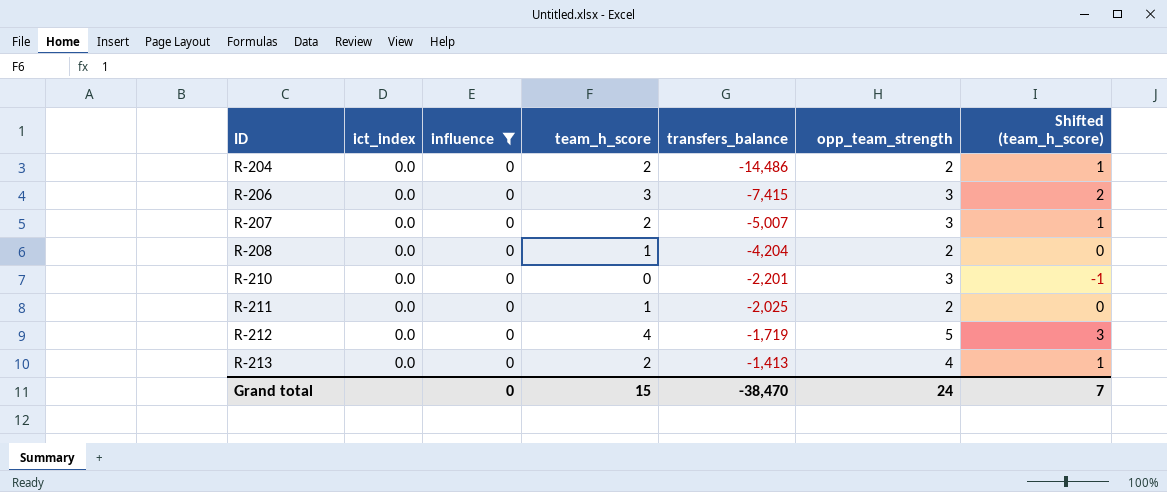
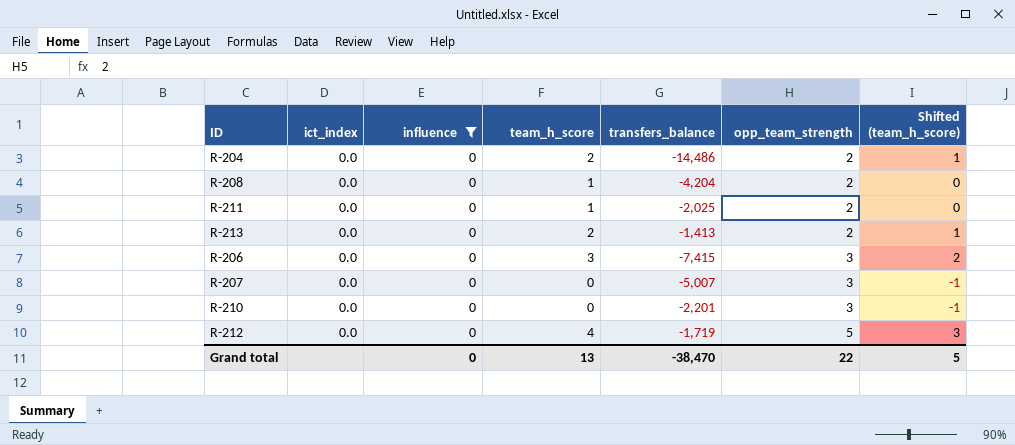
row order: ID ascending -> opp_team_strength ascending
R-213 | opp_team_strength: 4 -> 2
R-207 | team_h_score: 2 -> 0
R-207 | Shifted (team_h_score): 1 -> -1
Grand total | team_h_score: 15 -> 13
Grand total | opp_team_strength: 24 -> 22
Grand total | Shifted (team_h_score): 7 -> 5

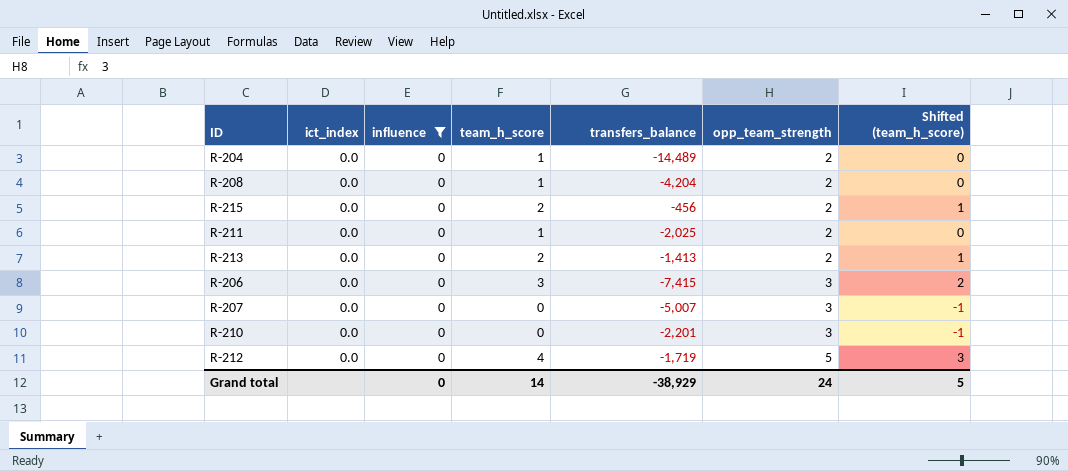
R-204 | team_h_score: 2 -> 1
R-204 | transfers_balance: -14,486 -> -14,489
R-204 | Shifted (team_h_score): 1 -> 0
row R-215: none -> 0.0 | 0 | 2 | -456 | 2 | 1
Grand total | team_h_score: 13 -> 14
Grand total | transfers_balance: -38,470 -> -38,929
Grand total | opp_team_strength: 22 -> 24

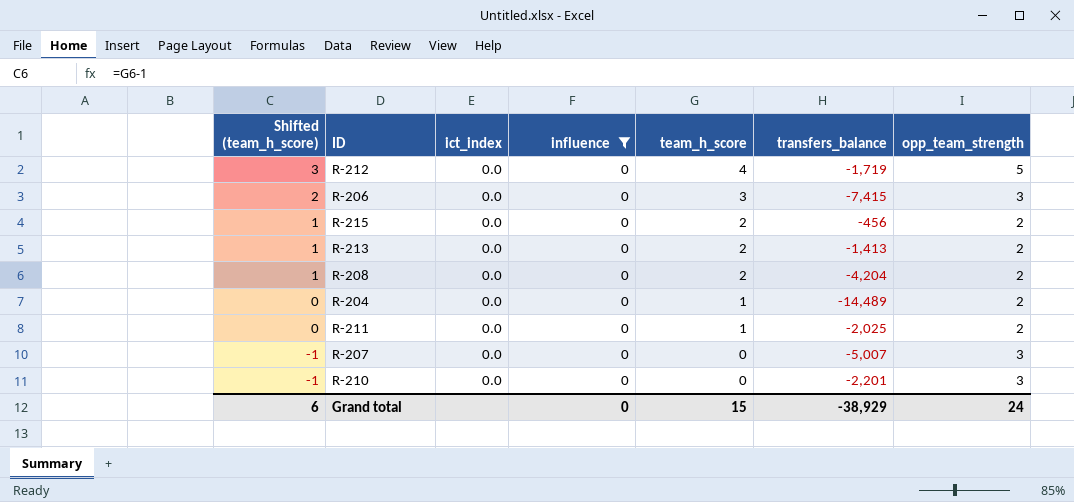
row order: opp_team_strength ascending -> Shifted (team_h_score) descending
column Shifted (team_h_score) | position: 7 -> 1
R-208 | Shifted (team_h_score): 0 -> 1
R-208 | team_h_score: 1 -> 2
Grand total | Shifted (team_h_score): 5 -> 6
Grand total | team_h_score: 14 -> 15

